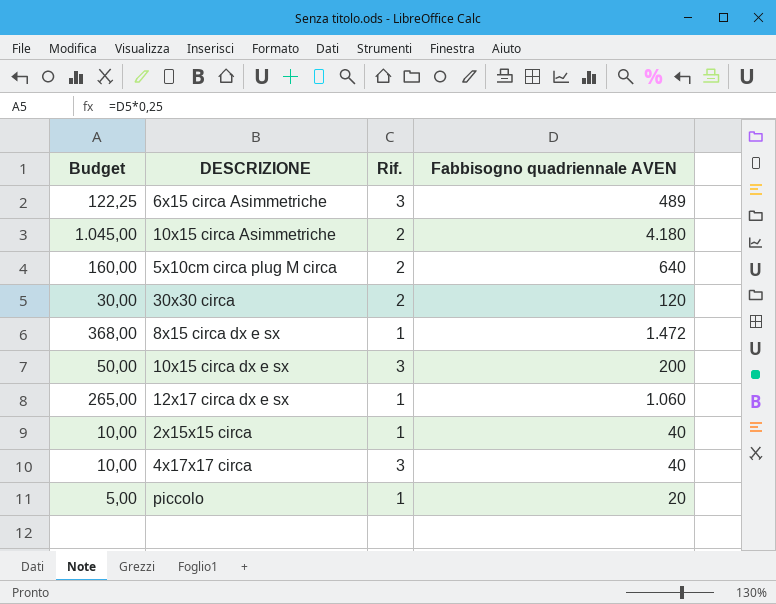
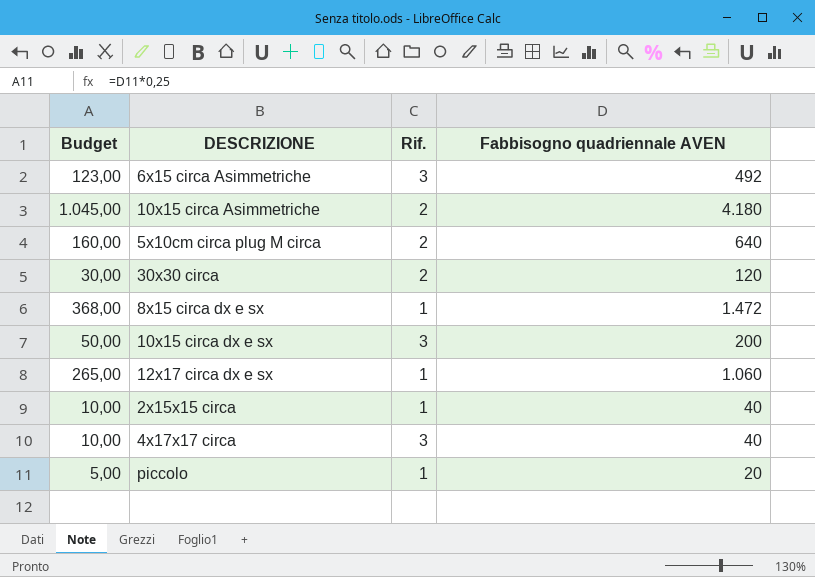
6x15 circa Asimmetriche | Budget: 122,25 -> 123,00
6x15 circa Asimmetriche | Fabbisogno quadriennale AVEN: 489 -> 492

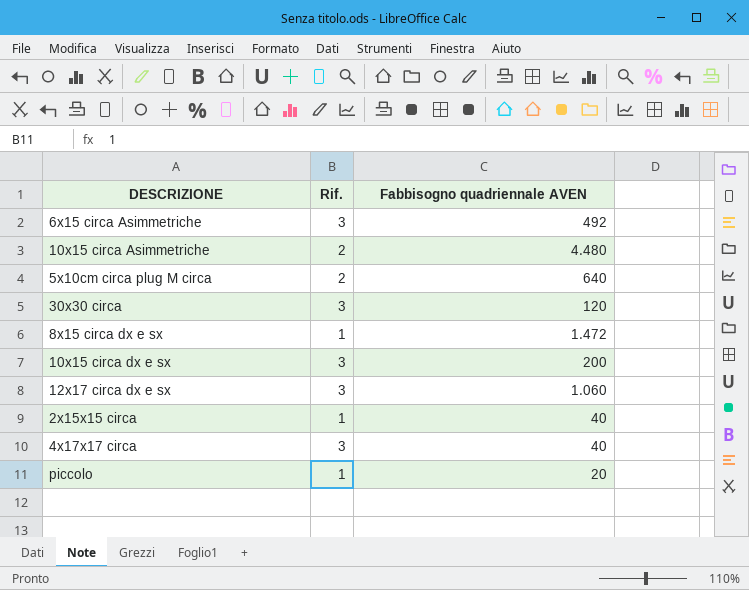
column Budget | formula: [Fabbisogno quadriennale AVEN] * 0,25 -> none
10x15 circa Asimmetriche | Fabbisogno quadriennale AVEN: 4.180 -> 4.480
30x30 circa | Rif.: 2 -> 3
12x17 circa dx e sx | Rif.: 1 -> 3

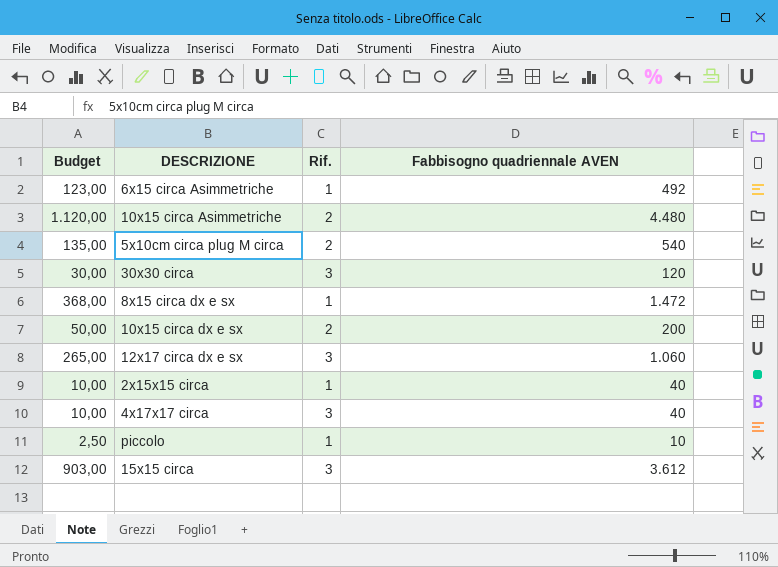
column Budget | formula: none -> [Fabbisogno quadriennale AVEN] * 0,25
6x15 circa Asimmetriche | Rif.: 3 -> 1
5x10cm circa plug M circa | Fabbisogno quadriennale AVEN: 640 -> 540
10x15 circa dx e sx | Rif.: 3 -> 2
piccolo | Fabbisogno quadriennale AVEN: 20 -> 10
row 15x15 circa: none -> 903,00 | 3 | 3.612

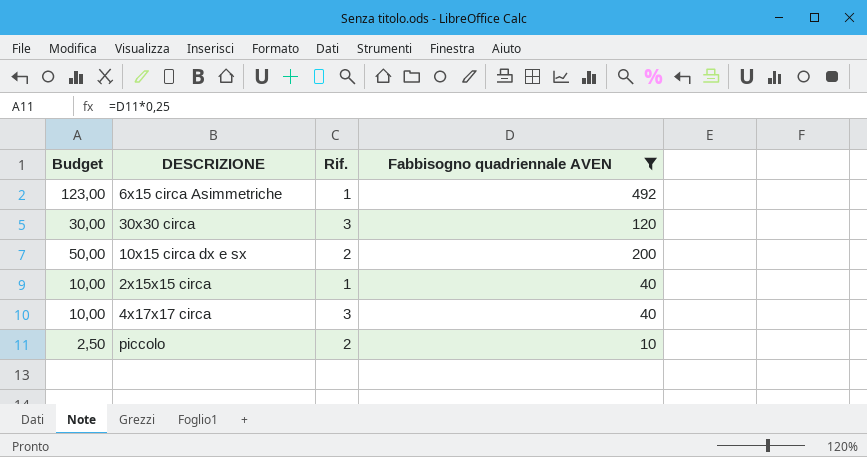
filter: none -> Fabbisogno quadriennale AVEN <= 492
piccolo | Rif.: 1 -> 2

